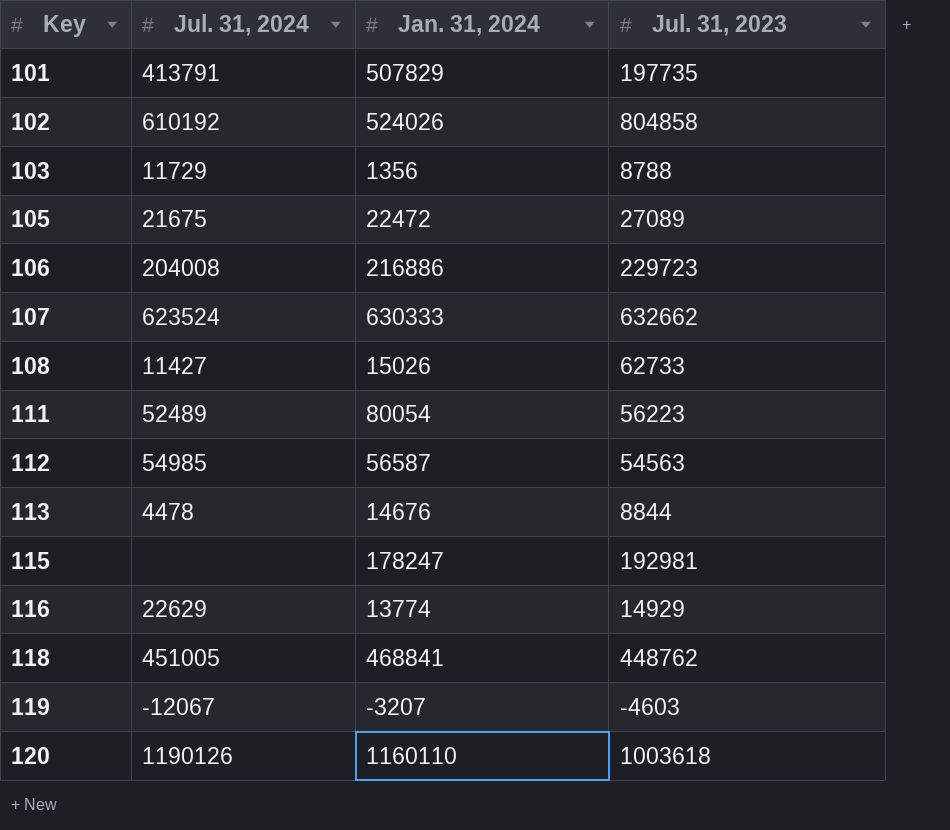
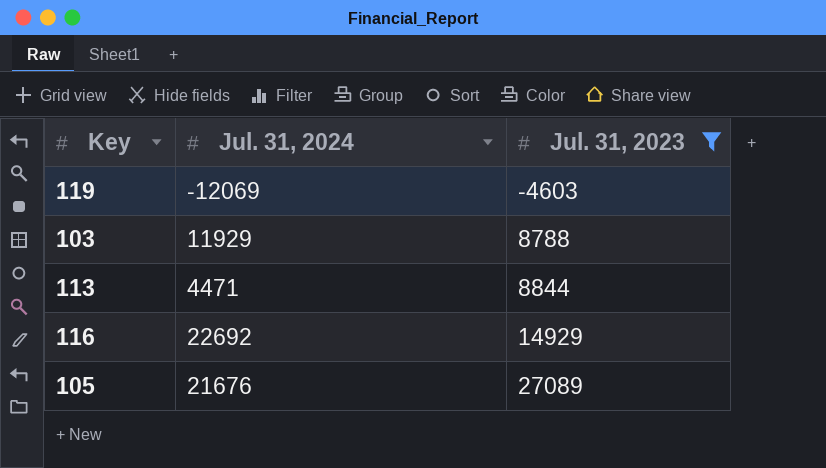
filter: none -> Jul. 31, 2023 <= 27089
row order: Key ascending -> Jul. 31, 2023 ascending
column Jan. 31, 2024 | position: 3 -> none
119 | Jul. 31, 2024: -12067 -> -12069
103 | Jul. 31, 2024: 11729 -> 11929
113 | Jul. 31, 2024: 4478 -> 4471
116 | Jul. 31, 2024: 22629 -> 22692
105 | Jul. 31, 2024: 21675 -> 21676

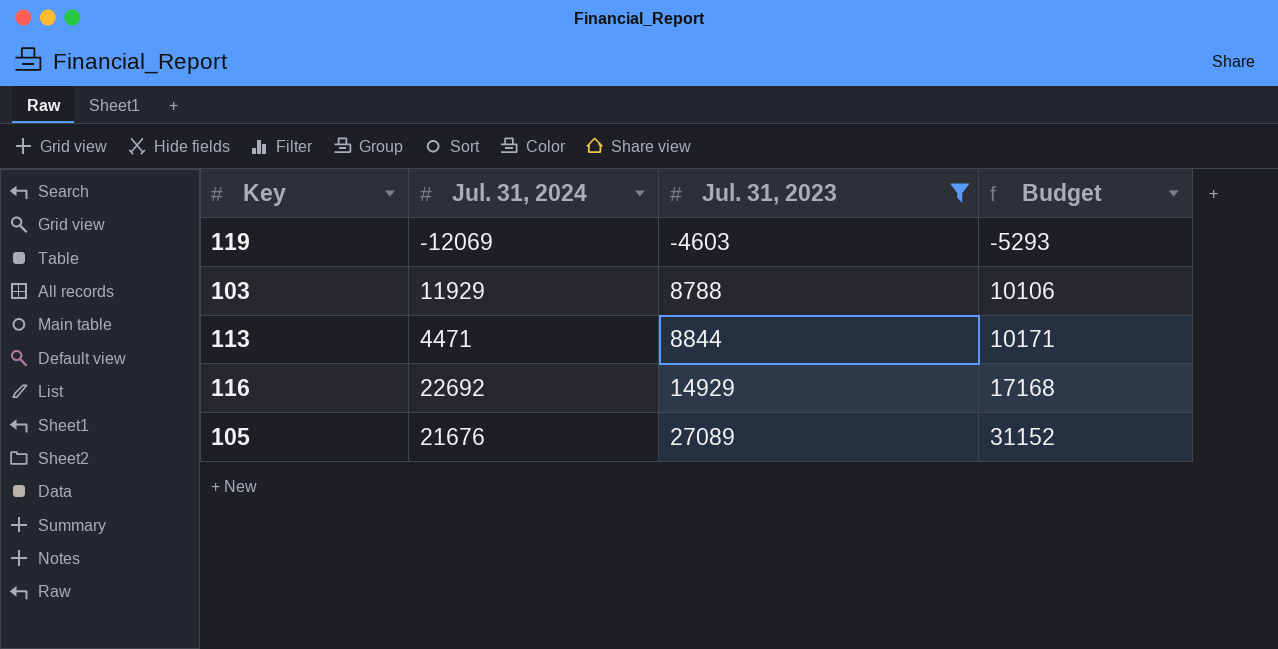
column Budget | formula: none -> [Jul. 31, 2023] * 1.15

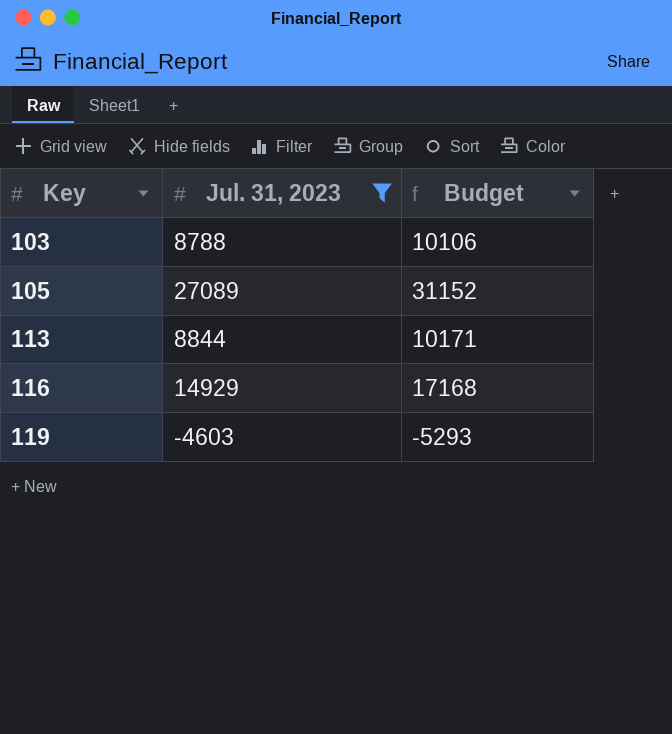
row order: Jul. 31, 2023 ascending -> Key ascending
column Jul. 31, 2024 | position: 2 -> none

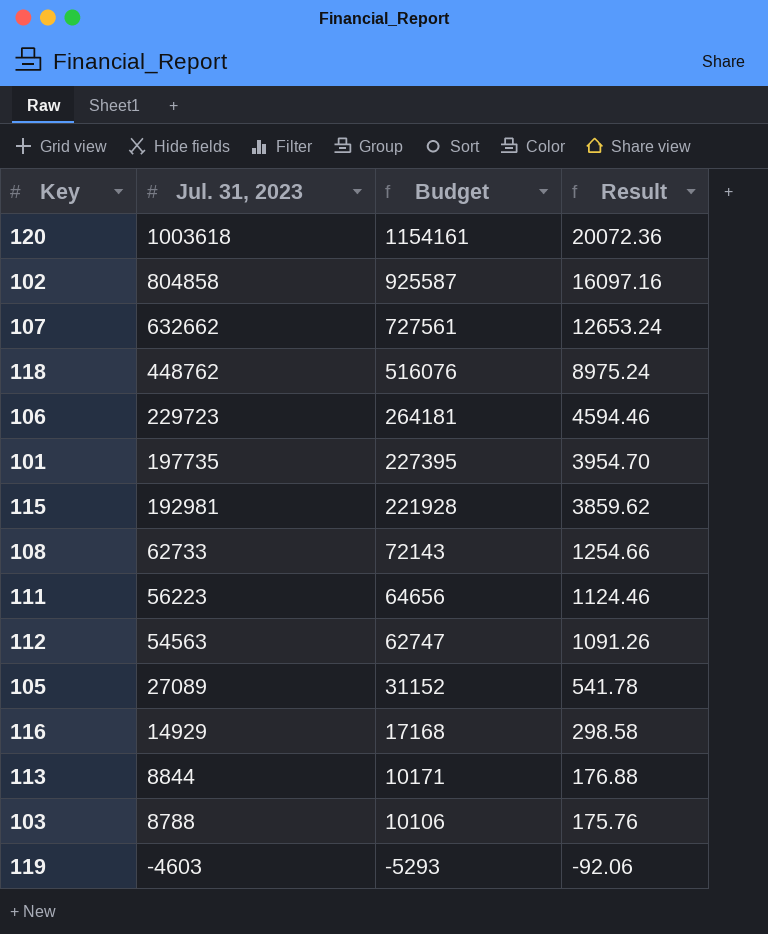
filter: Jul. 31, 2023 <= 27089 -> none
row order: Key ascending -> Jul. 31, 2023 descending
column Result | formula: none -> [Jul. 31, 2023] * 0.02

